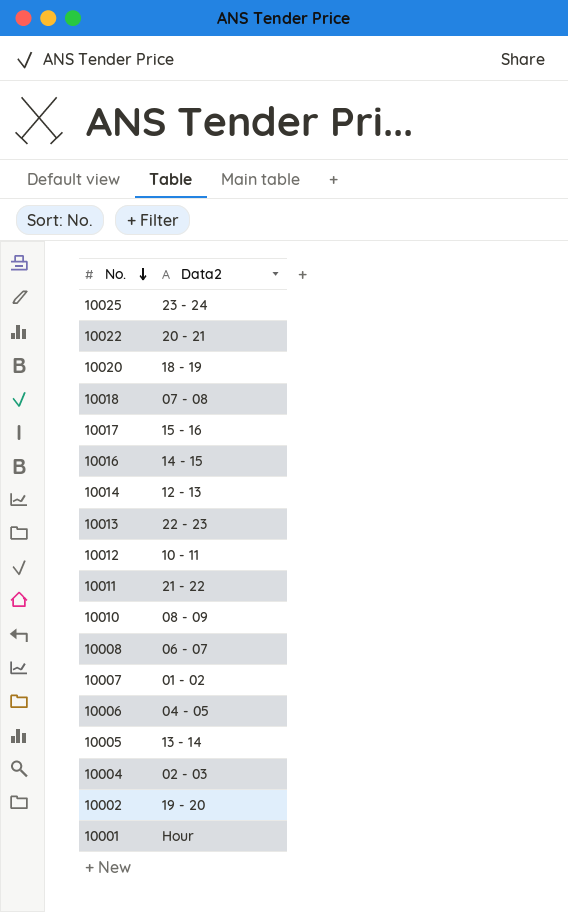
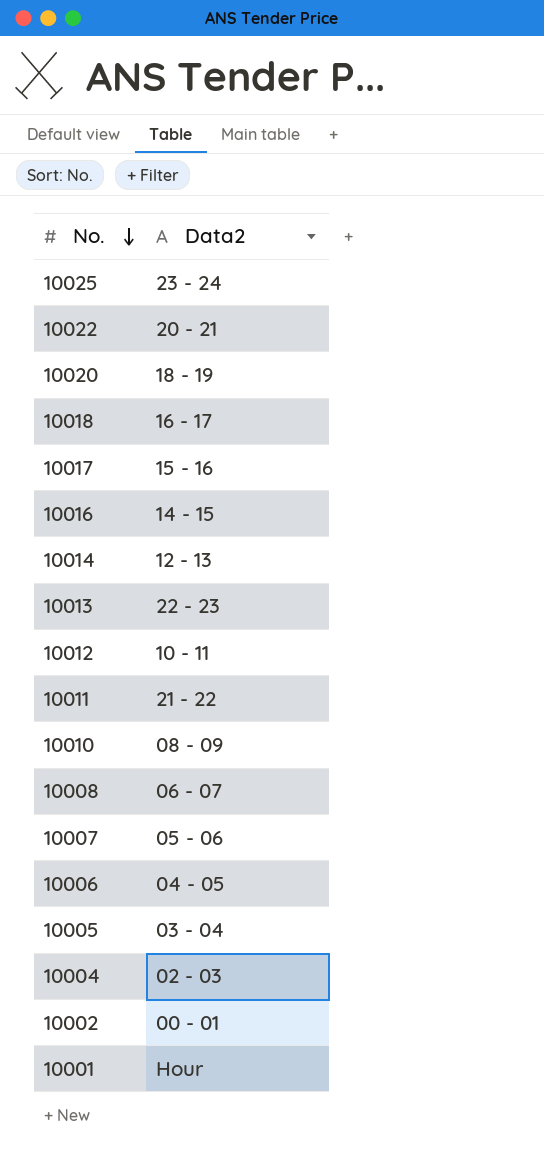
10018 | Data2: 07 - 08 -> 16 - 17
10007 | Data2: 01 - 02 -> 05 - 06
10005 | Data2: 13 - 14 -> 03 - 04
10002 | Data2: 19 - 20 -> 00 - 01

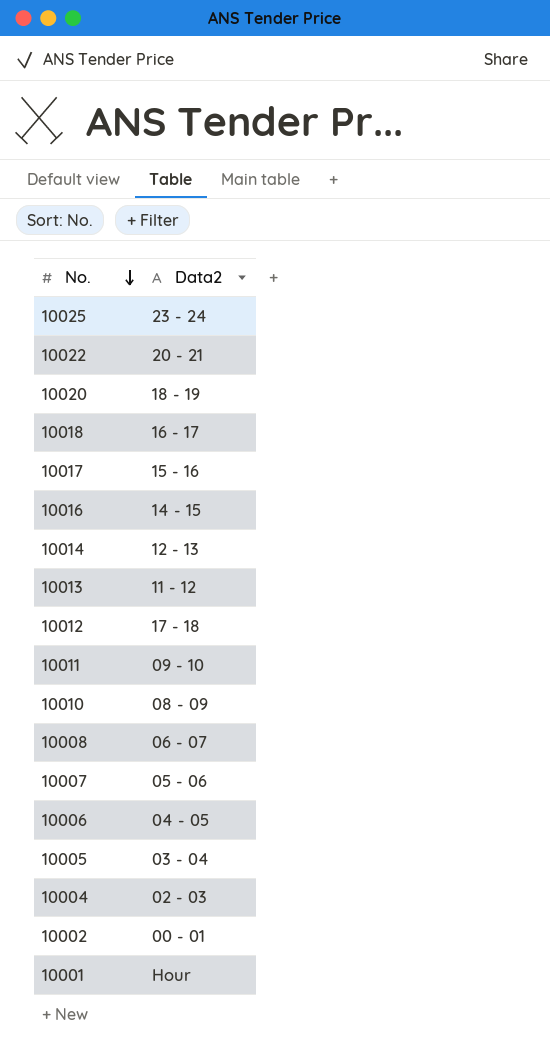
10013 | Data2: 22 - 23 -> 11 - 12
10012 | Data2: 10 - 11 -> 17 - 18
10011 | Data2: 21 - 22 -> 09 - 10

